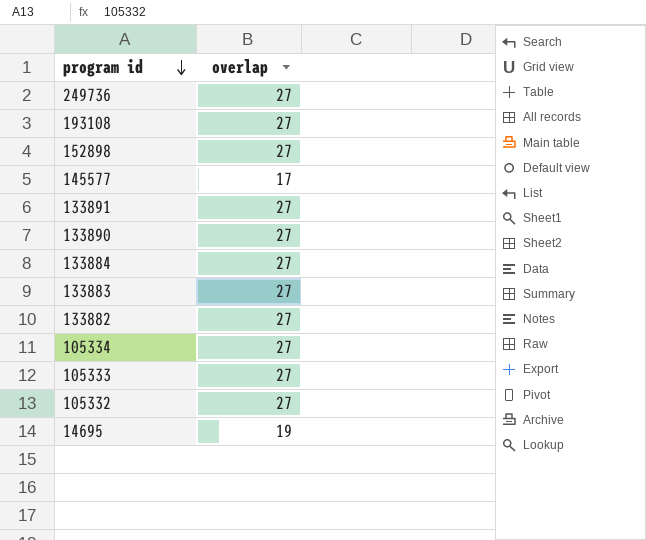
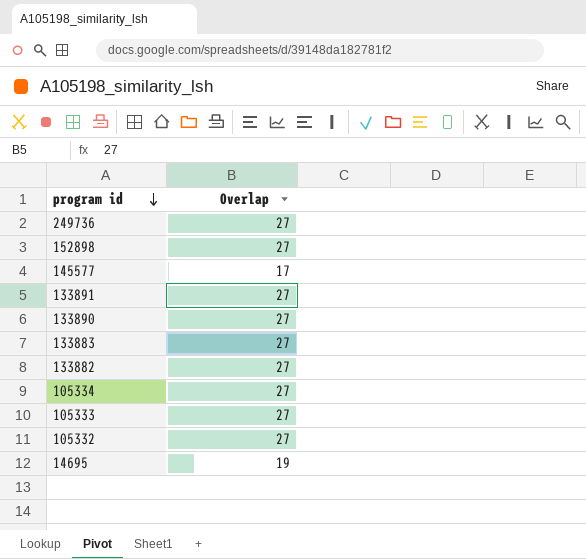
column name: overlap -> Overlap
row 193108: 27 -> none
row 133884: 27 -> none

